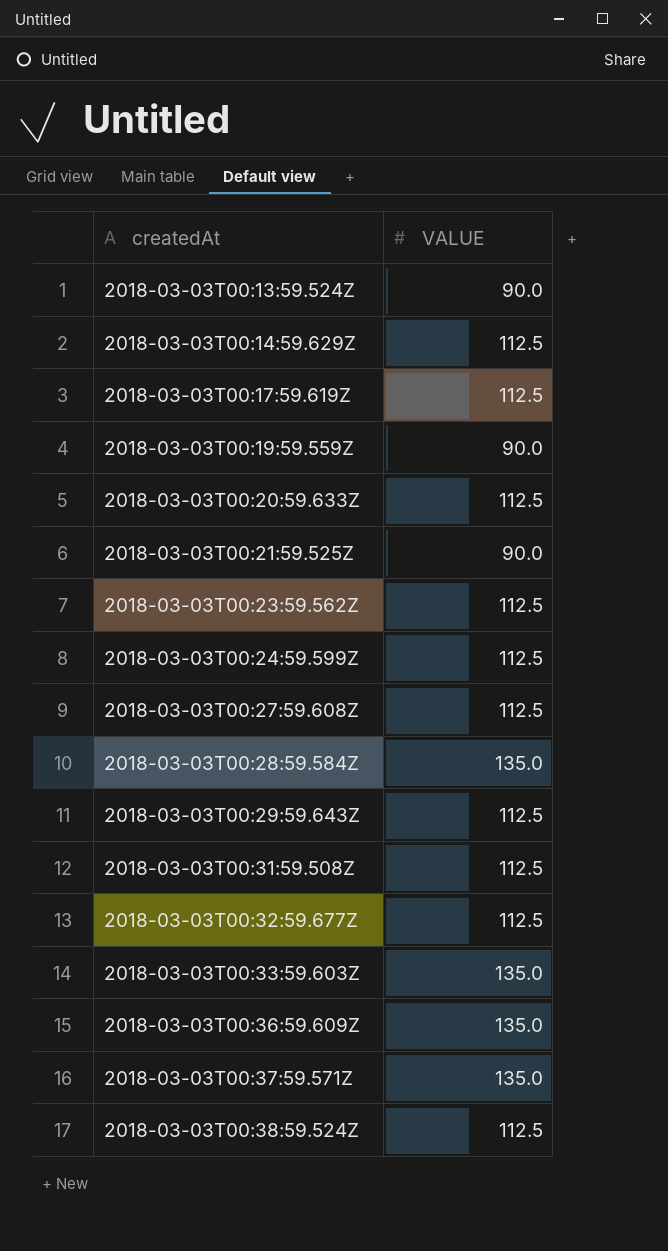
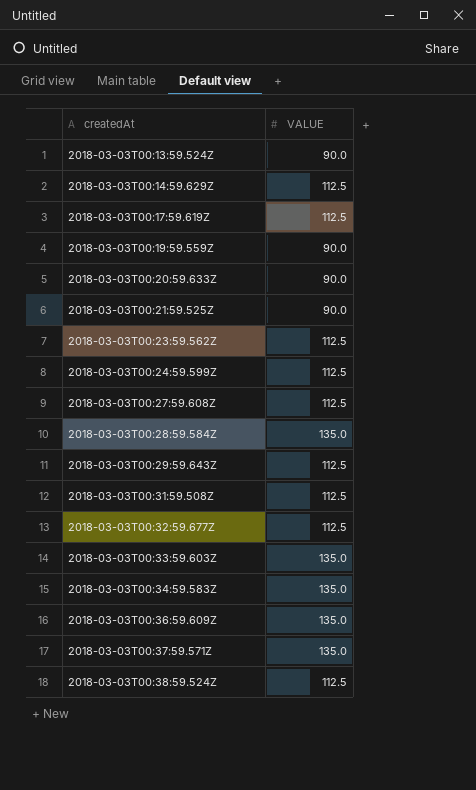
2018-03-03T00:20:59.633Z | VALUE: 112.5 -> 90.0
row 2018-03-03T00:34:59.583Z: none -> 135.0

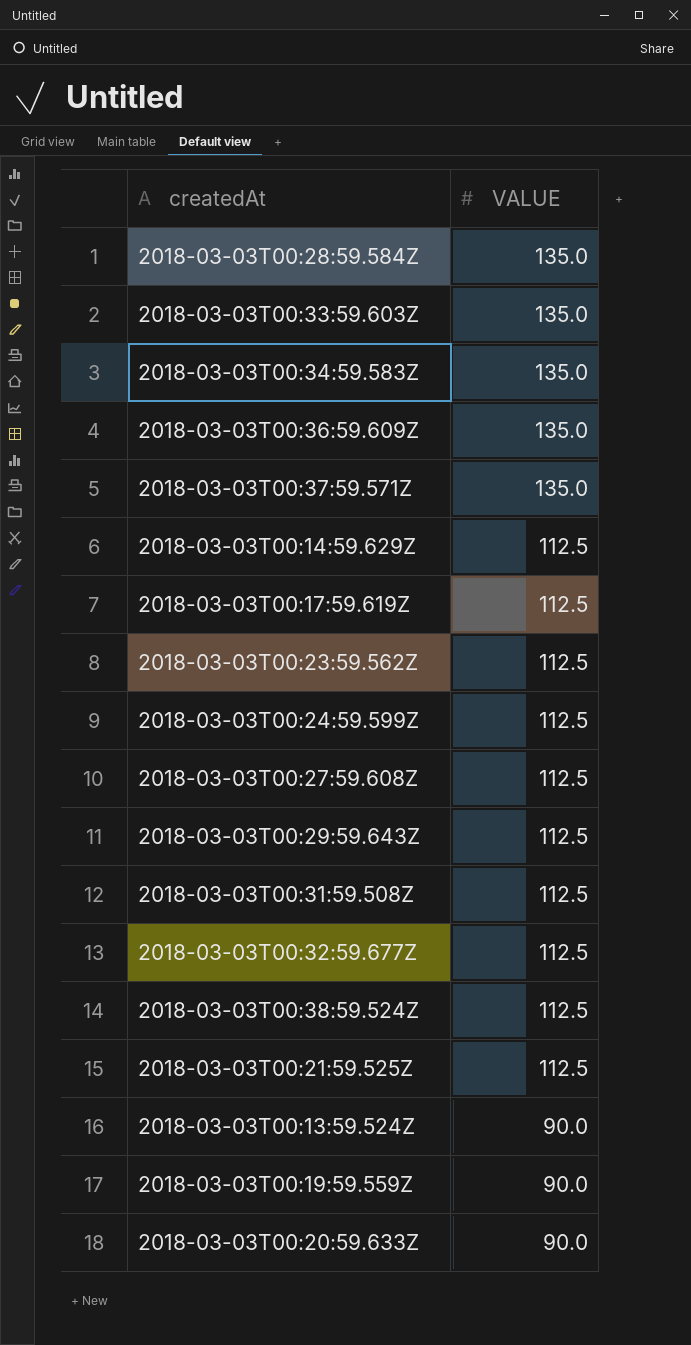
row order: createdAt ascending -> VALUE descending
2018-03-03T00:21:59.525Z | VALUE: 90.0 -> 112.5

